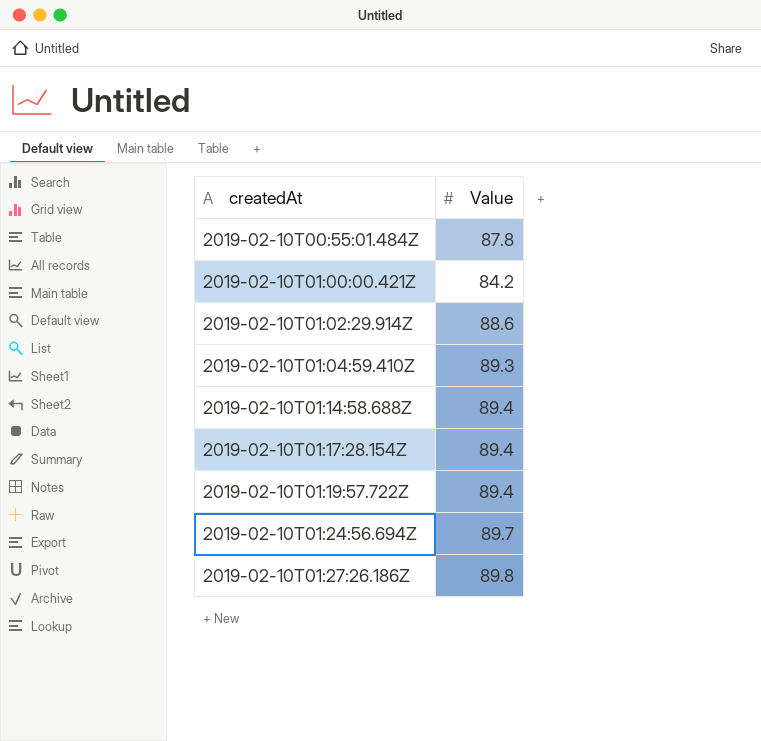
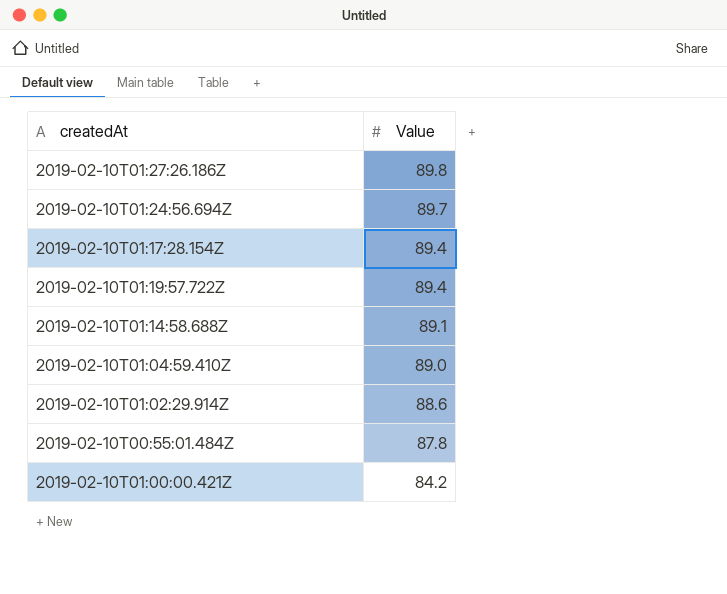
row order: createdAt ascending -> Value descending
2019-02-10T01:14:58.688Z | Value: 89.4 -> 89.1
2019-02-10T01:04:59.410Z | Value: 89.3 -> 89.0

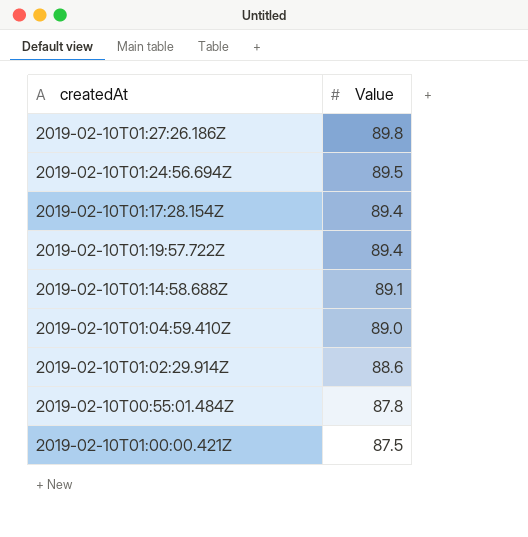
2019-02-10T01:24:56.694Z | Value: 89.7 -> 89.5
2019-02-10T01:00:00.421Z | Value: 84.2 -> 87.5

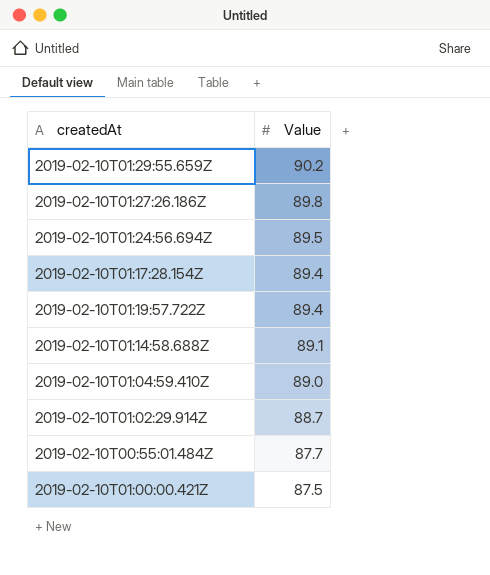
row 2019-02-10T01:29:55.659Z: none -> 90.2
2019-02-10T01:02:29.914Z | Value: 88.6 -> 88.7
2019-02-10T00:55:01.484Z | Value: 87.8 -> 87.7

